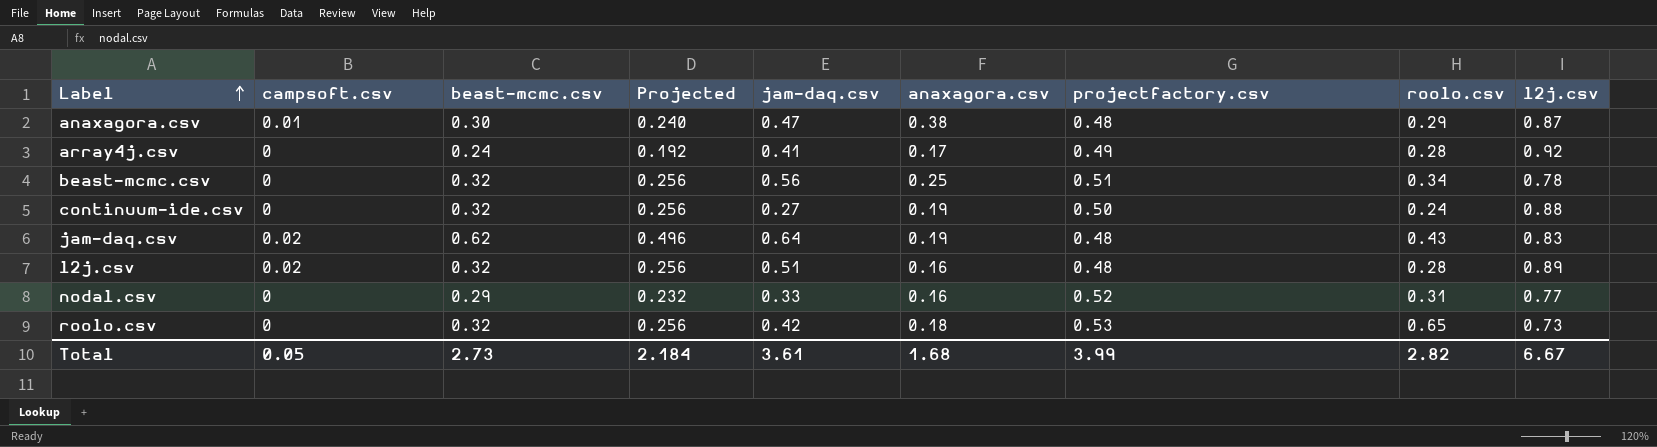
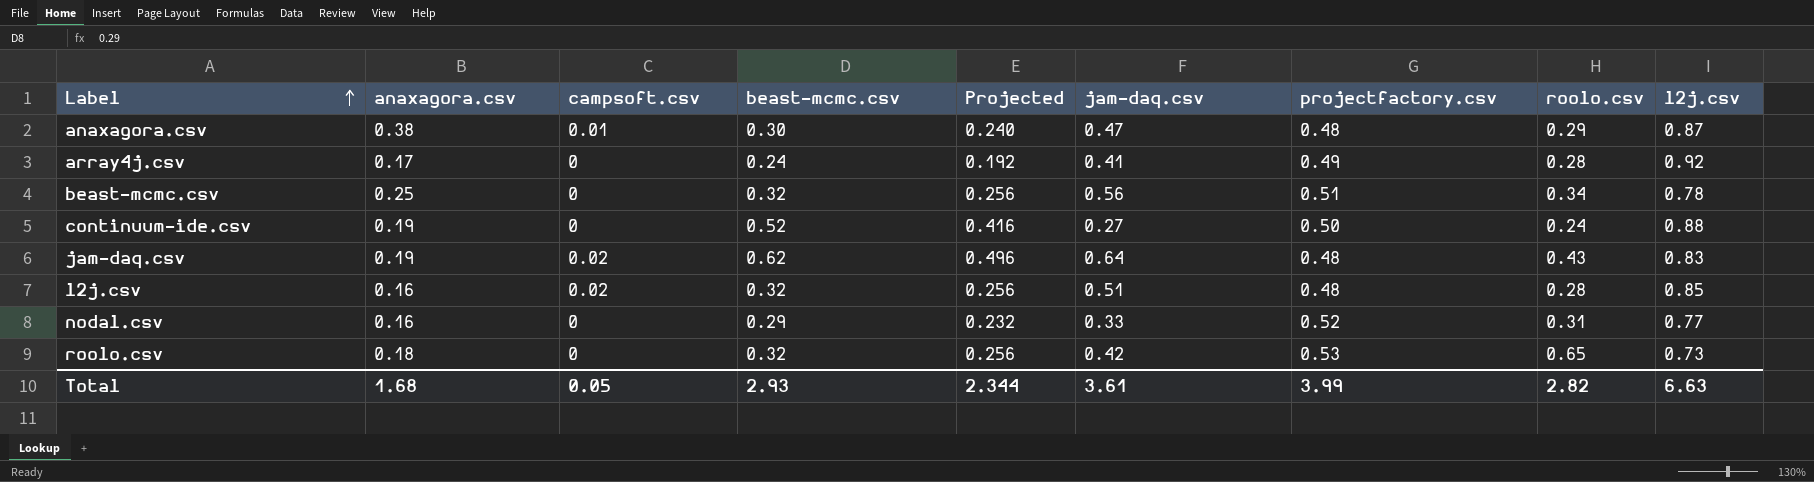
column anaxagora.csv | position: 6 -> 2
continuum-ide.csv | beast-mcmc.csv: 0.32 -> 0.52
continuum-ide.csv | Projected: 0.256 -> 0.416
l2j.csv | l2j.csv: 0.89 -> 0.85
Total | beast-mcmc.csv: 2.73 -> 2.93
Total | Projected: 2.184 -> 2.344
Total | l2j.csv: 6.67 -> 6.63

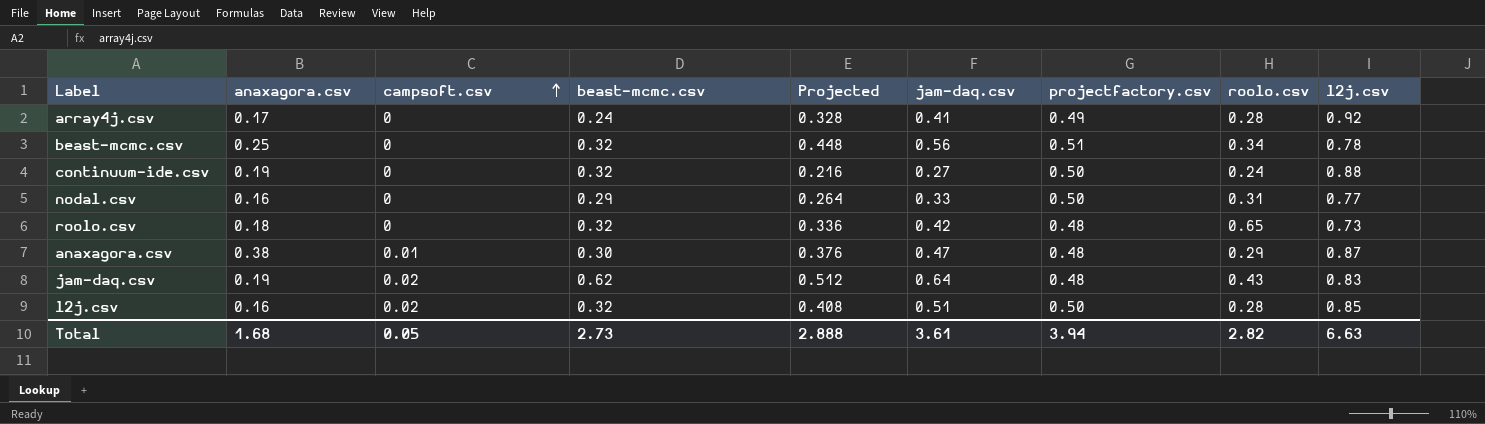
row order: Label ascending -> campsoft.csv ascending
column Projected | formula: [beast-mcmc.csv] * 0.8 -> [jam-daq.csv] * 0.8
continuum-ide.csv | beast-mcmc.csv: 0.52 -> 0.32
nodal.csv | projectfactory.csv: 0.52 -> 0.50
roolo.csv | projectfactory.csv: 0.53 -> 0.48
l2j.csv | projectfactory.csv: 0.48 -> 0.50
Total | beast-mcmc.csv: 2.93 -> 2.73
Total | Projected: 2.344 -> 2.888
Total | projectfactory.csv: 3.99 -> 3.94

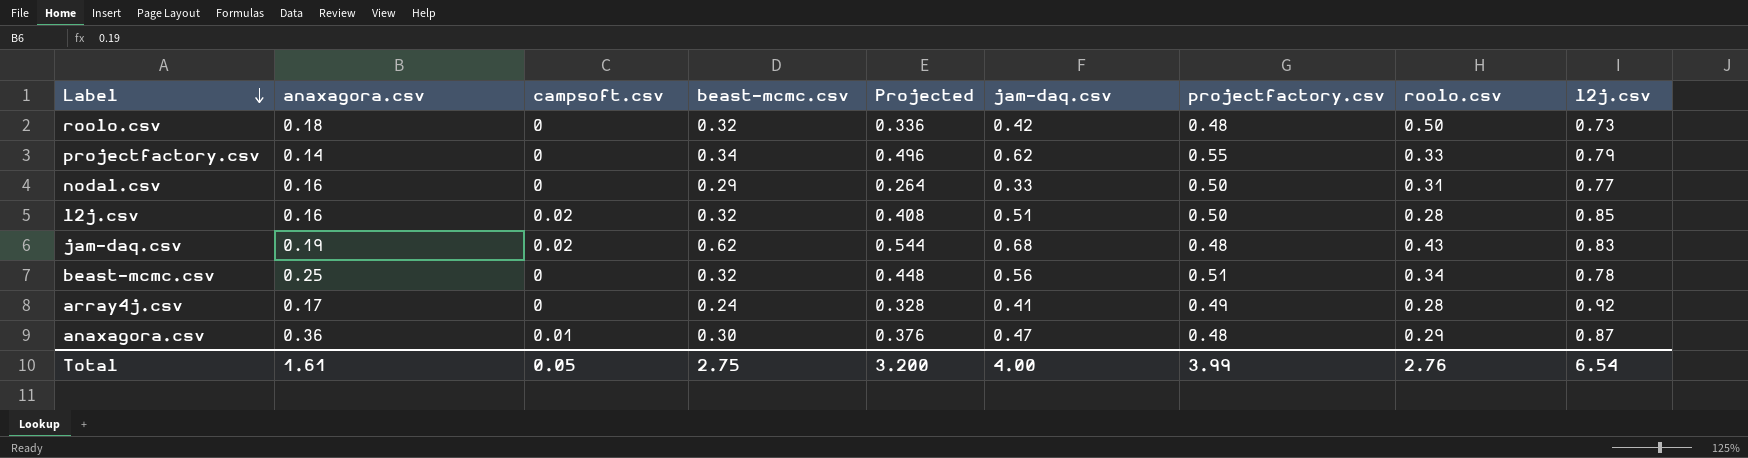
row order: campsoft.csv ascending -> Label descending
row continuum-ide.csv: 0.19 | 0 | 0.32 | 0.216 | 0.27 | 0.50 | 0.24 | 0.88 -> none
roolo.csv | roolo.csv: 0.65 -> 0.50
row projectfactory.csv: none -> 0.14 | 0 | 0.34 | 0.496 | 0.62 | 0.55 | 0.33 | 0.79
jam-daq.csv | Projected: 0.512 -> 0.544
jam-daq.csv | jam-daq.csv: 0.64 -> 0.68
anaxagora.csv | anaxagora.csv: 0.38 -> 0.36
Total | anaxagora.csv: 1.68 -> 1.61
Total | beast-mcmc.csv: 2.73 -> 2.75
Total | Projected: 2.888 -> 3.200
Total | jam-daq.csv: 3.61 -> 4.00
Total | projectfactory.csv: 3.94 -> 3.99
Total | roolo.csv: 2.82 -> 2.76
Total | l2j.csv: 6.63 -> 6.54

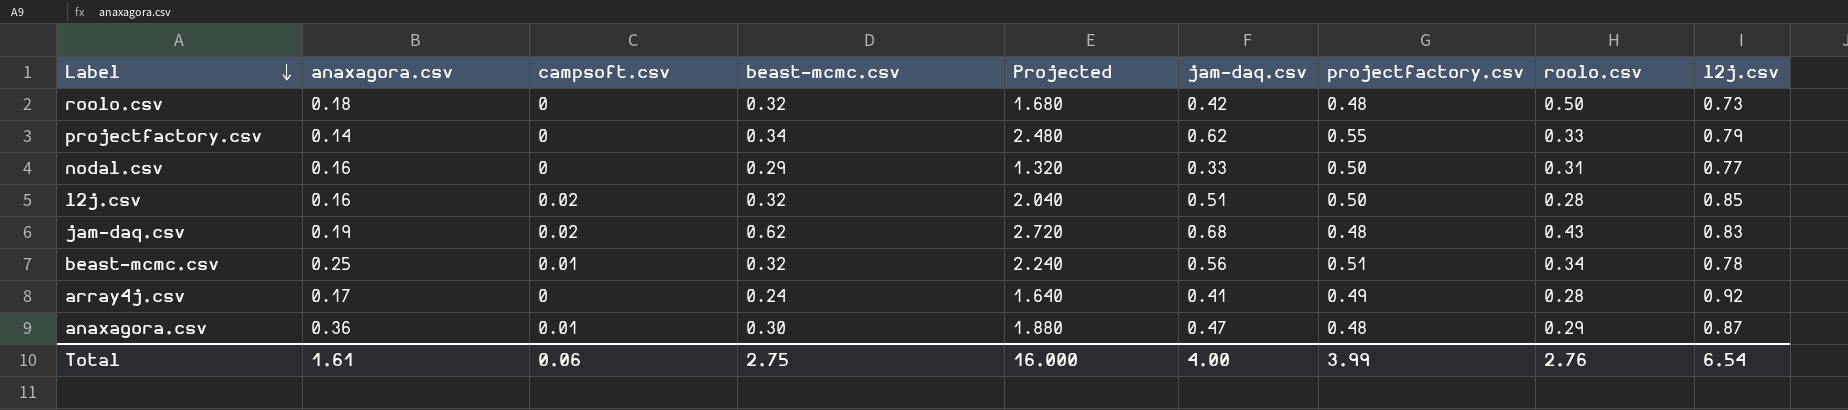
column Projected | formula: [jam-daq.csv] * 0.8 -> [jam-daq.csv] * 4
beast-mcmc.csv | campsoft.csv: 0 -> 0.01
Total | campsoft.csv: 0.05 -> 0.06
Total | Projected: 3.200 -> 16.000

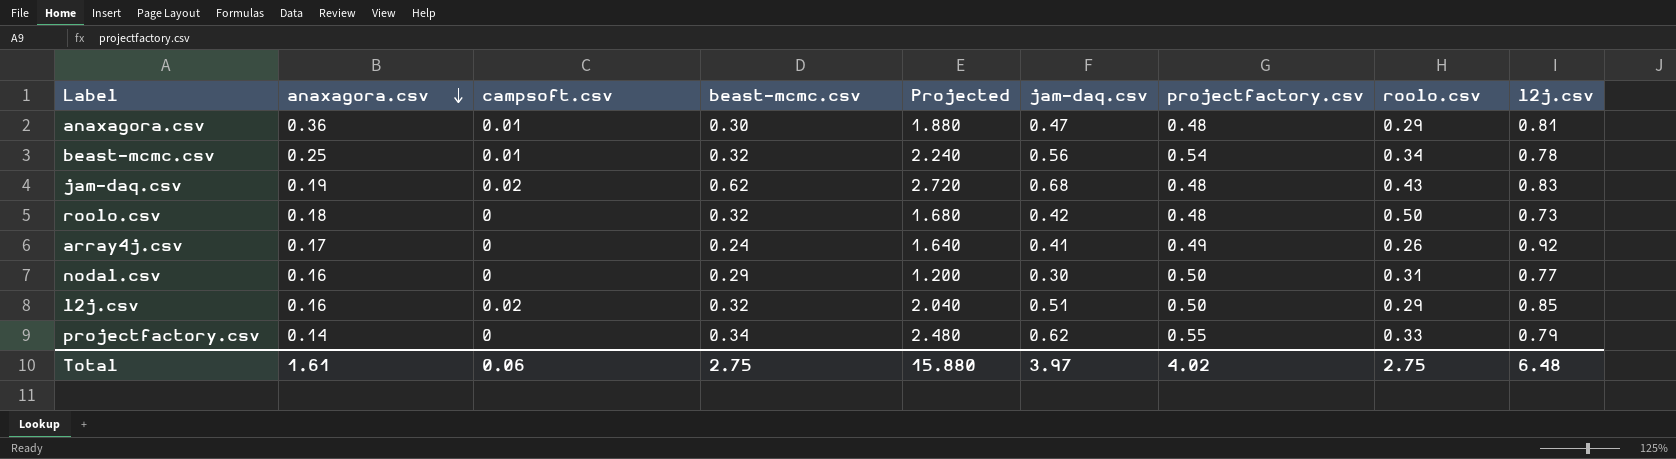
row order: Label descending -> anaxagora.csv descending
anaxagora.csv | l2j.csv: 0.87 -> 0.81
beast-mcmc.csv | projectfactory.csv: 0.51 -> 0.54
array4j.csv | roolo.csv: 0.28 -> 0.26
nodal.csv | Projected: 1.320 -> 1.200
nodal.csv | jam-daq.csv: 0.33 -> 0.30
l2j.csv | roolo.csv: 0.28 -> 0.29
Total | Projected: 16.000 -> 15.880
Total | jam-daq.csv: 4.00 -> 3.97
Total | projectfactory.csv: 3.99 -> 4.02
Total | roolo.csv: 2.76 -> 2.75
Total | l2j.csv: 6.54 -> 6.48

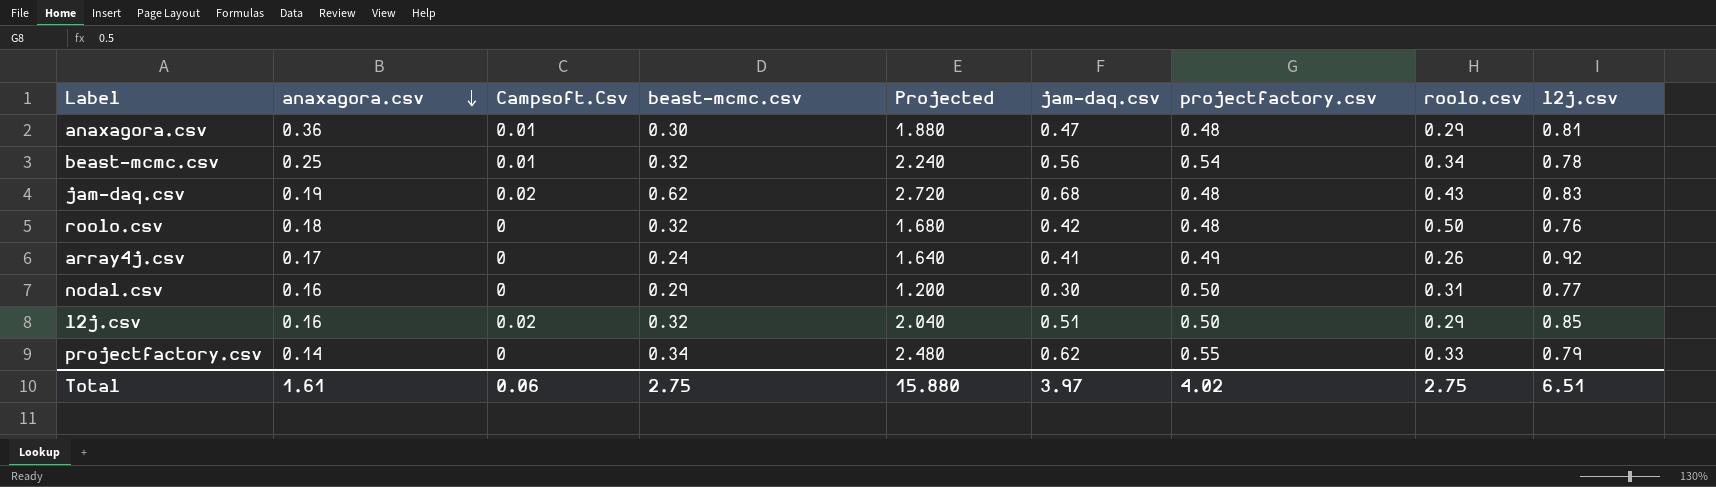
column name: campsoft.csv -> Campsoft.Csv
roolo.csv | l2j.csv: 0.73 -> 0.76
Total | l2j.csv: 6.48 -> 6.51

